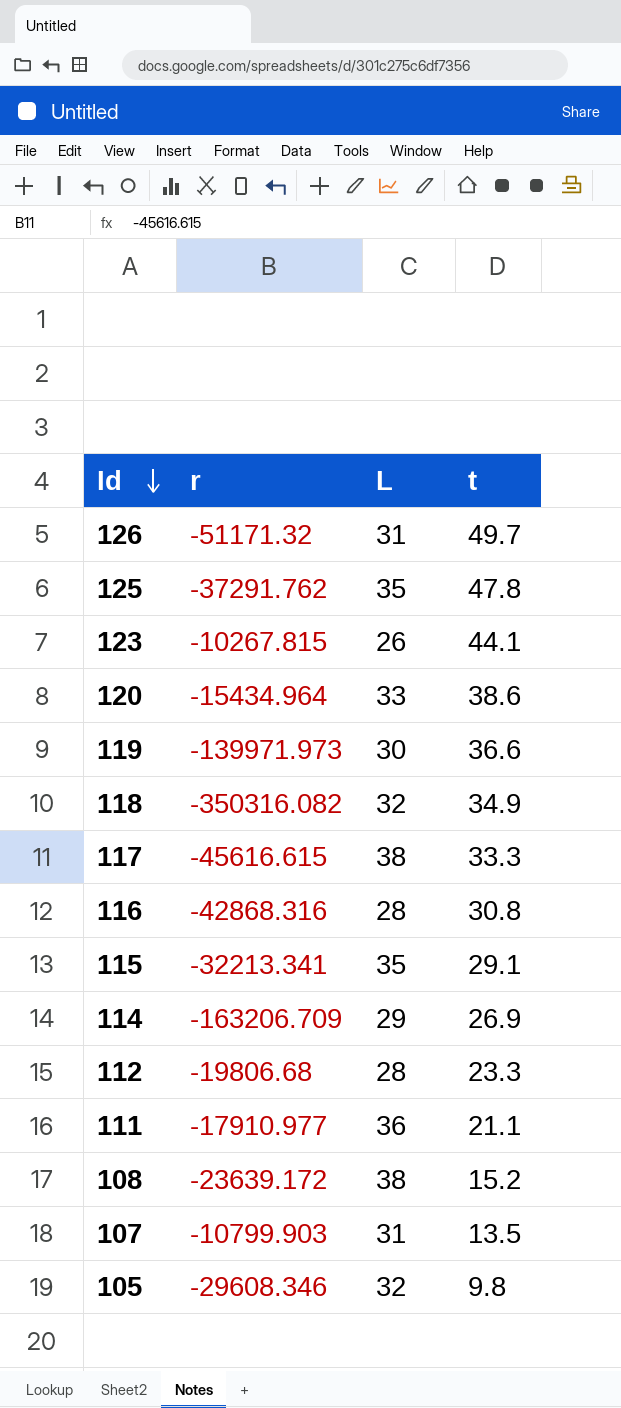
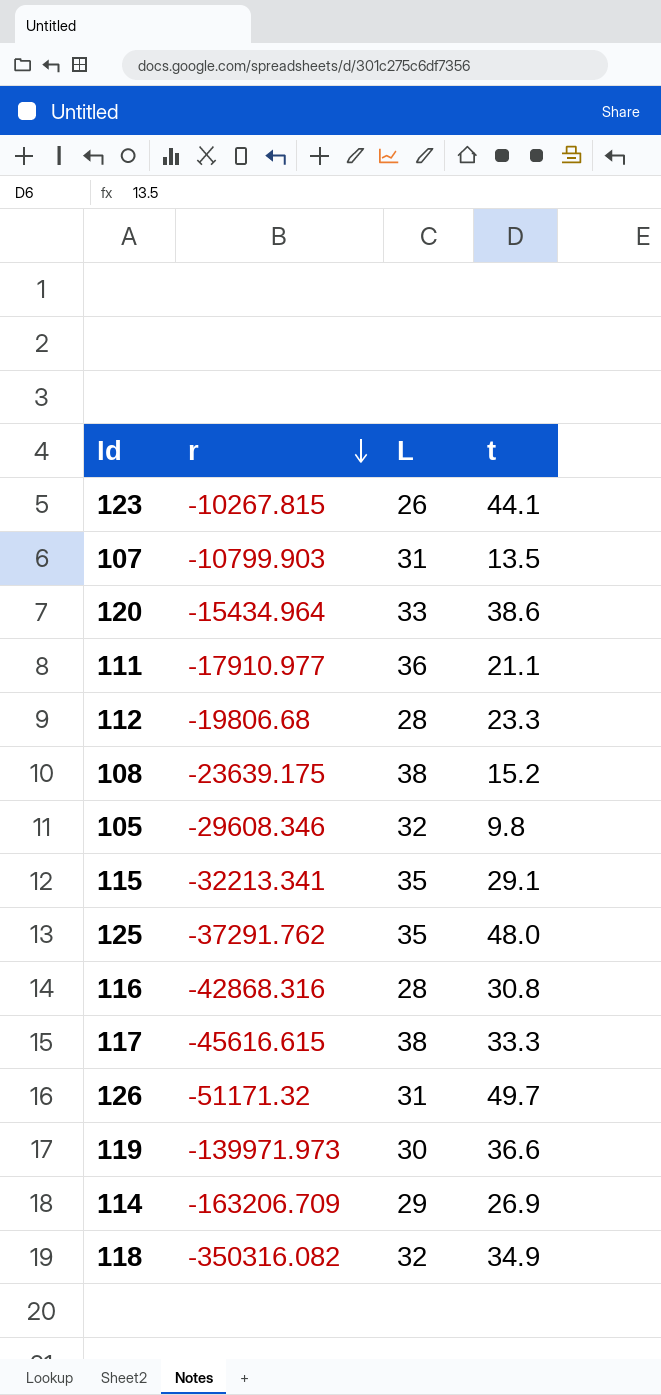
row order: Id descending -> r descending
108 | r: -23639.172 -> -23639.175
125 | t: 47.8 -> 48.0

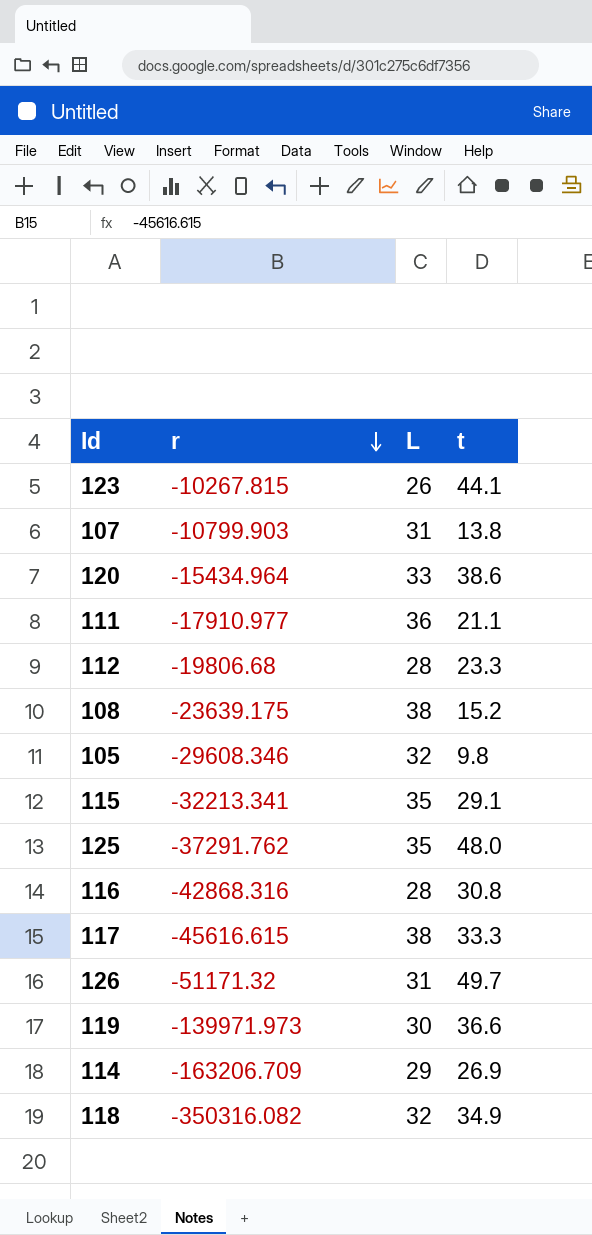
107 | t: 13.5 -> 13.8

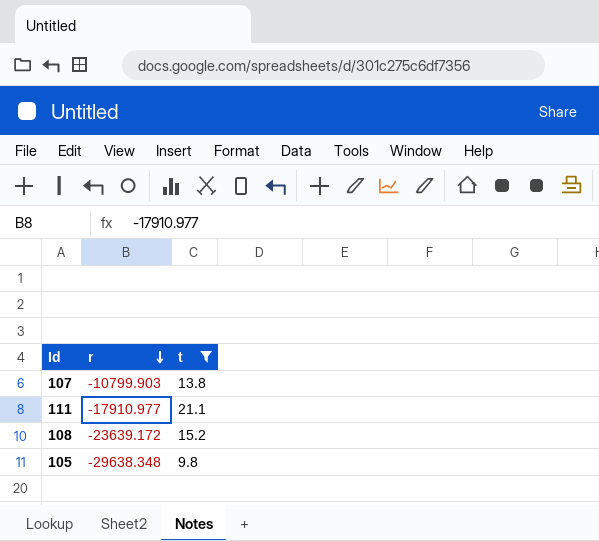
filter: none -> t <= 21.1
column L | position: 3 -> none
108 | r: -23639.175 -> -23639.172
105 | r: -29608.346 -> -29638.348

